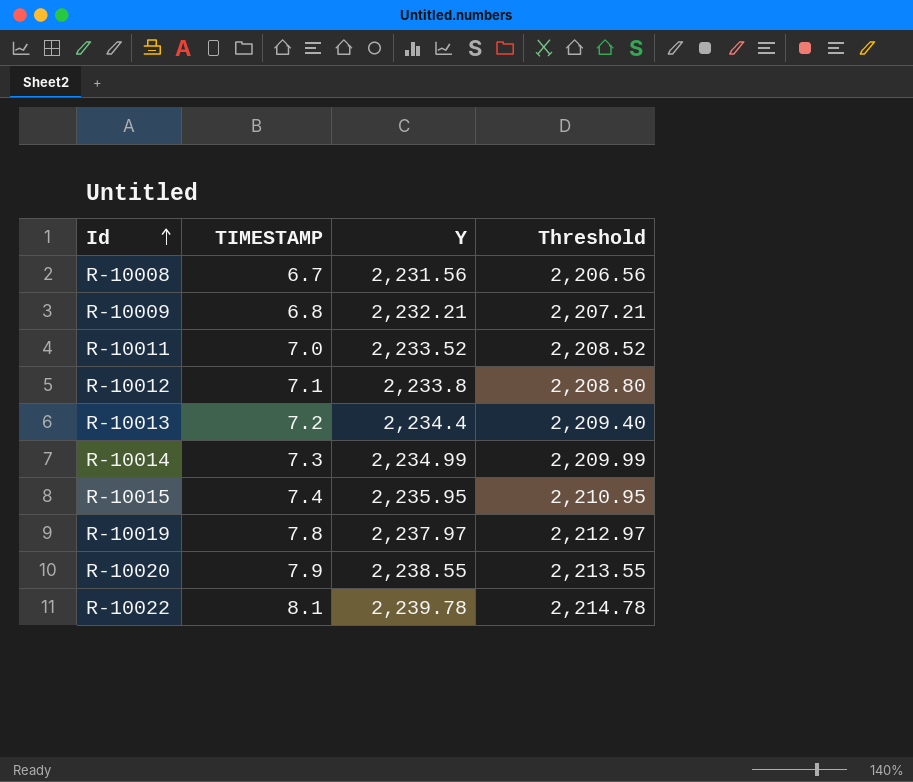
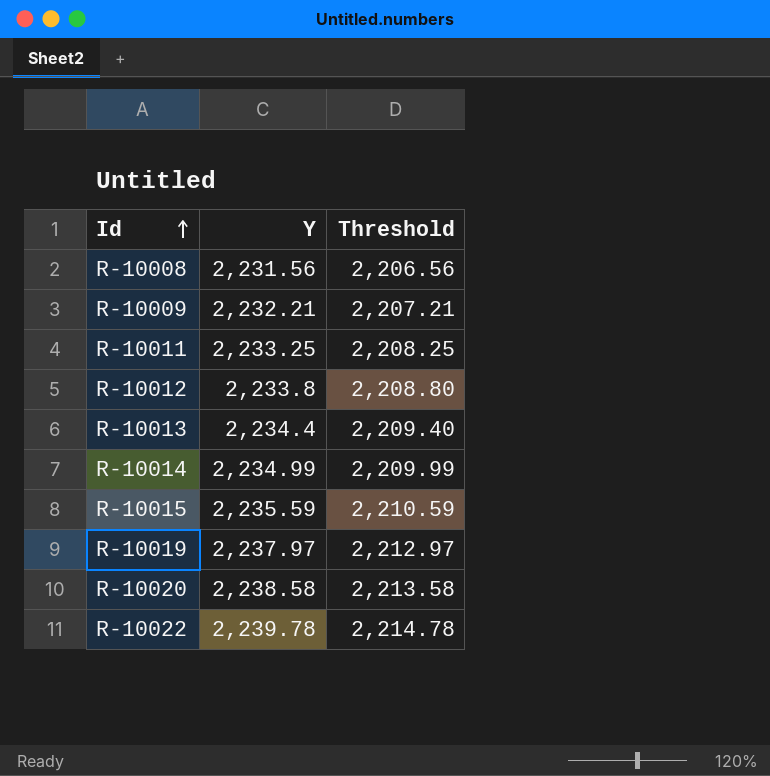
column TIMESTAMP | position: 2 -> none
R-10011 | Y: 2,233.52 -> 2,233.25
R-10011 | Threshold: 2,208.52 -> 2,208.25
R-10015 | Y: 2,235.95 -> 2,235.59
R-10015 | Threshold: 2,210.95 -> 2,210.59
R-10020 | Y: 2,238.55 -> 2,238.58
R-10020 | Threshold: 2,213.55 -> 2,213.58

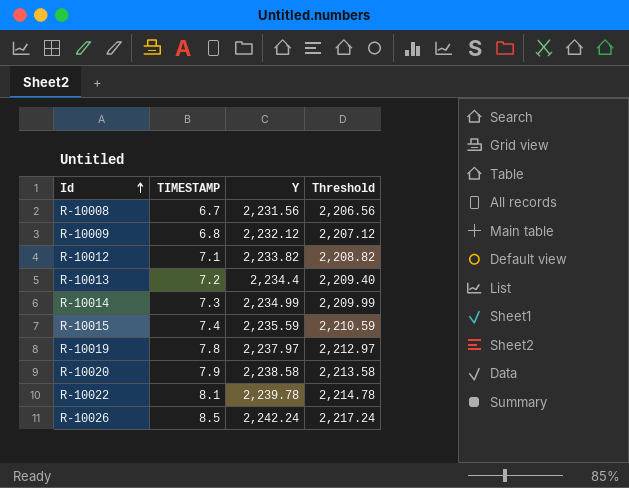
column TIMESTAMP | position: none -> 2
row R-10011: 2,233.25 | 2,208.25 -> none
R-10009 | Y: 2,232.21 -> 2,232.12
R-10009 | Threshold: 2,207.21 -> 2,207.12
R-10012 | Y: 2,233.8 -> 2,233.82
R-10012 | Threshold: 2,208.80 -> 2,208.82
row R-10026: none -> 8.5 | 2,242.24 | 2,217.24

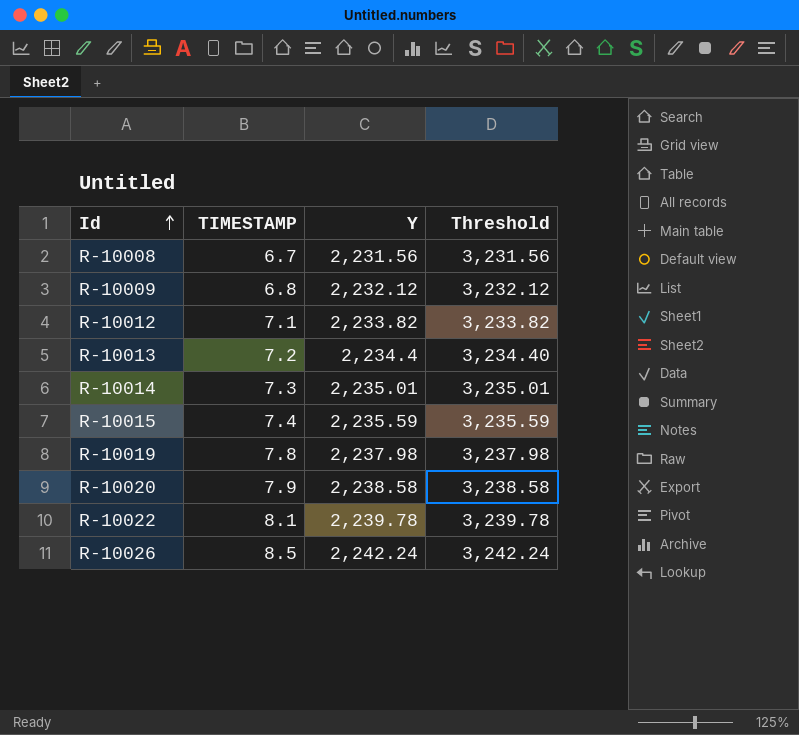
column Threshold | formula: [Y] - 25 -> [Y] + 1000
R-10014 | Y: 2,234.99 -> 2,235.01
R-10019 | Y: 2,237.97 -> 2,237.98

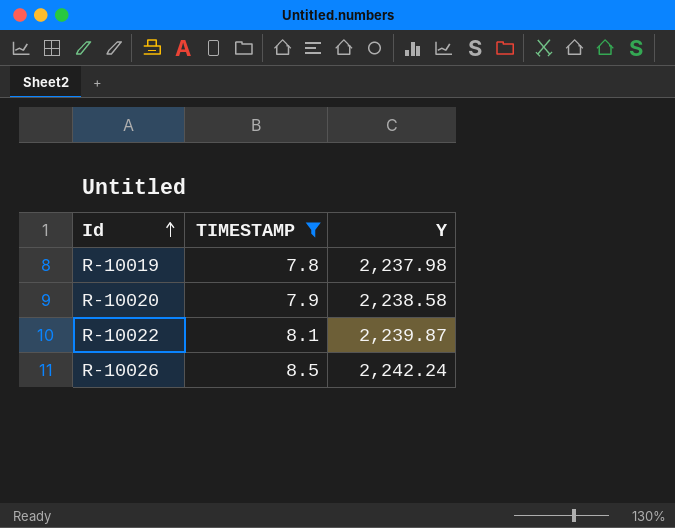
filter: none -> TIMESTAMP >= 7.8
column Threshold | formula: [Y] + 1000 -> none
R-10022 | Y: 2,239.78 -> 2,239.87

